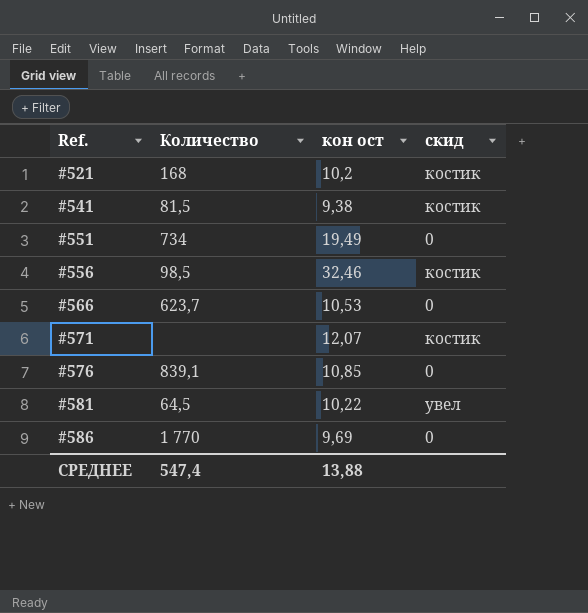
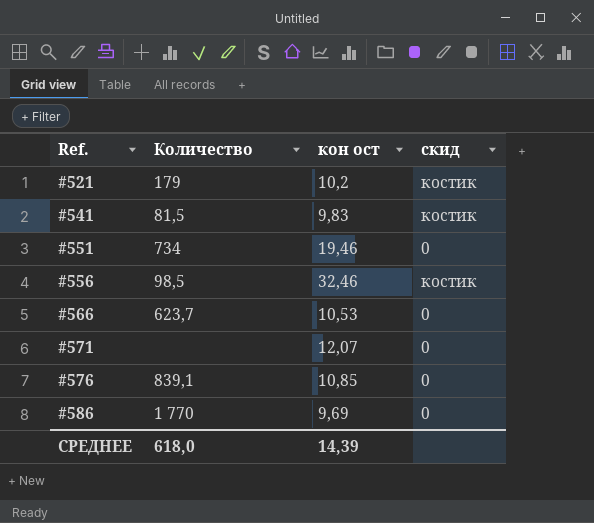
row #581: 64,5 | 10,22 | увел -> none
#521 | Количество: 168 -> 179
#541 | кон ост: 9,38 -> 9,83
#551 | кон ост: 19,49 -> 19,46
#571 | скид: костик -> 0
СРЕДНЕЕ | Количество: 547,4 -> 618,0
СРЕДНЕЕ | кон ост: 13,88 -> 14,39

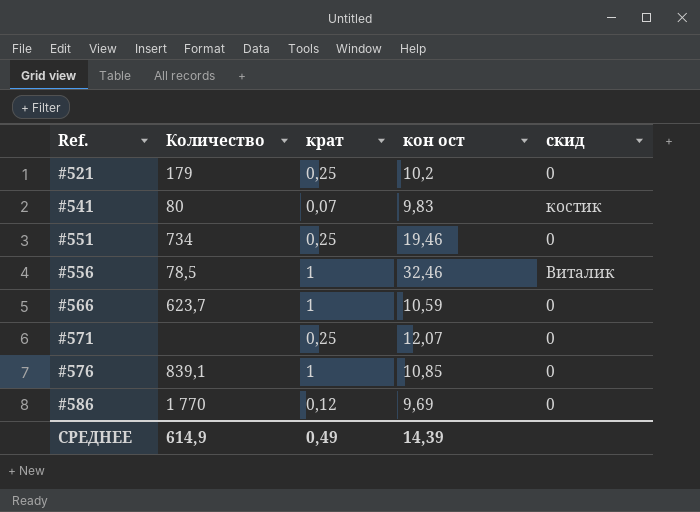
column крат | position: none -> 3
#521 | скид: костик -> 0
#541 | Количество: 81,5 -> 80
#556 | Количество: 98,5 -> 78,5
#556 | скид: костик -> Виталик
#566 | кон ост: 10,53 -> 10,59
СРЕДНЕЕ | Количество: 618,0 -> 614,9

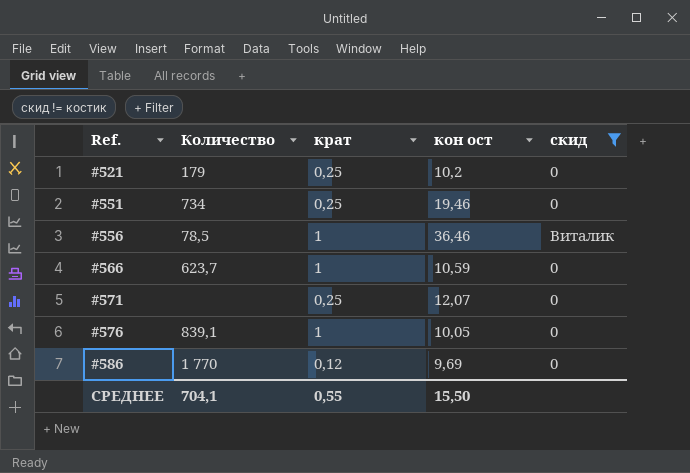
filter: none -> скид != костик
#556 | кон ост: 32,46 -> 36,46
#576 | кон ост: 10,85 -> 10,05
СРЕДНЕЕ | Количество: 614,9 -> 704,1
СРЕДНЕЕ | крат: 0,49 -> 0,55
СРЕДНЕЕ | кон ост: 14,39 -> 15,50

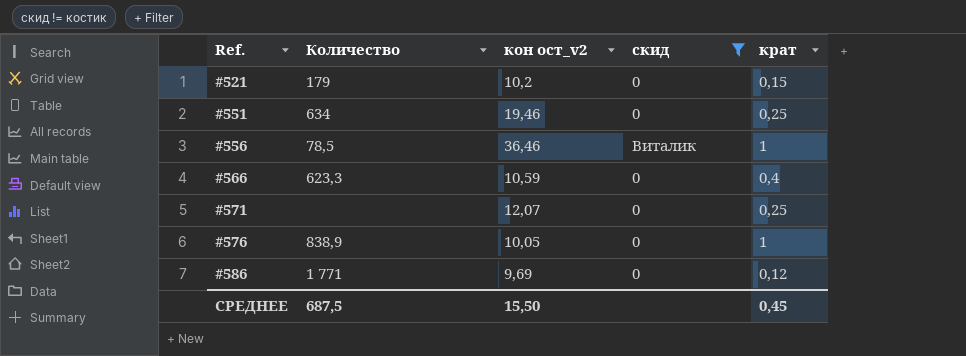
column name: кон ост -> кон ост_v2
column крат | position: 3 -> 5
#521 | крат: 0,25 -> 0,15
#551 | Количество: 734 -> 634
#566 | Количество: 623,7 -> 623,3
#566 | крат: 1 -> 0,4
#576 | Количество: 839,1 -> 838,9
#586 | Количество: 1 770 -> 1 771
СРЕДНЕЕ | Количество: 704,1 -> 687,5
СРЕДНЕЕ | крат: 0,55 -> 0,45

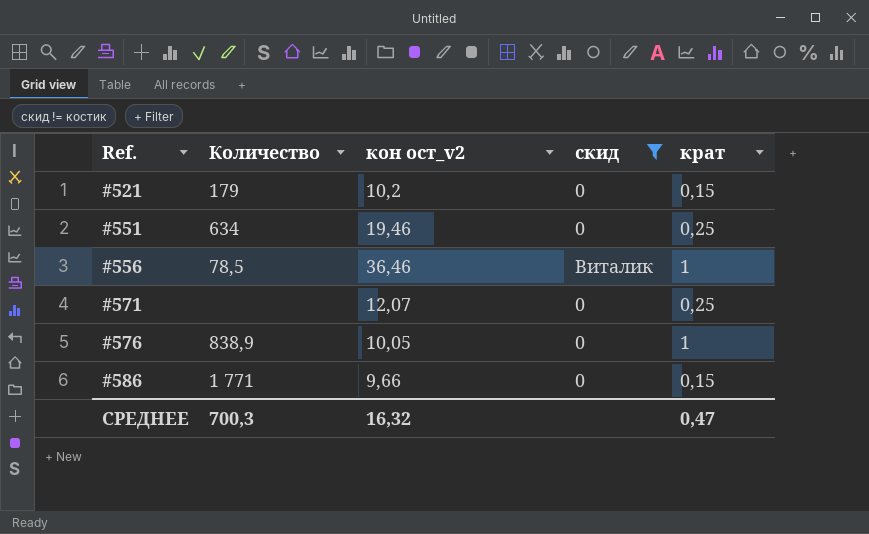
row #566: 623,3 | 10,59 | 0 | 0,4 -> none
#586 | кон ост_v2: 9,69 -> 9,66
#586 | крат: 0,12 -> 0,15
СРЕДНЕЕ | Количество: 687,5 -> 700,3
СРЕДНЕЕ | кон ост_v2: 15,50 -> 16,32
СРЕДНЕЕ | крат: 0,45 -> 0,47

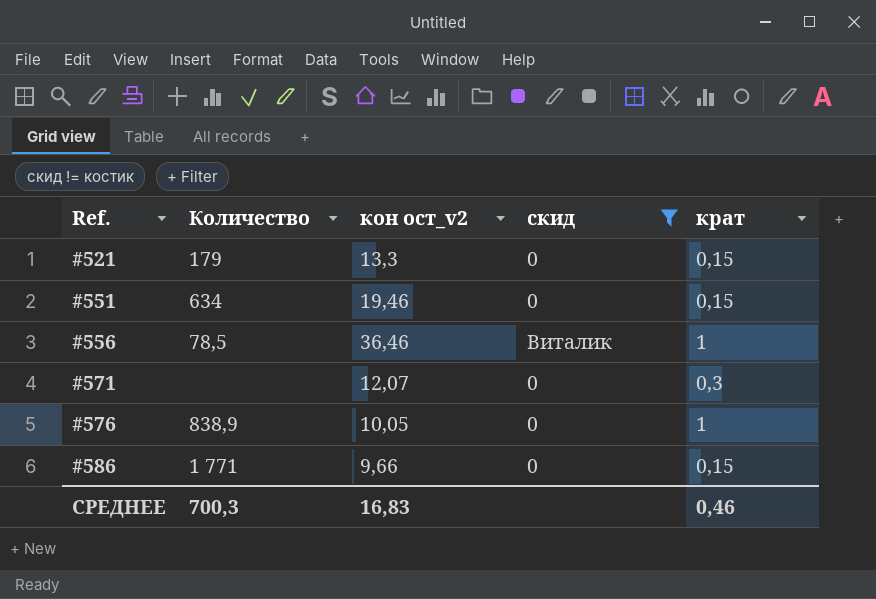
#521 | кон ост_v2: 10,2 -> 13,3
#551 | крат: 0,25 -> 0,15
#571 | крат: 0,25 -> 0,3
СРЕДНЕЕ | кон ост_v2: 16,32 -> 16,83
СРЕДНЕЕ | крат: 0,47 -> 0,46

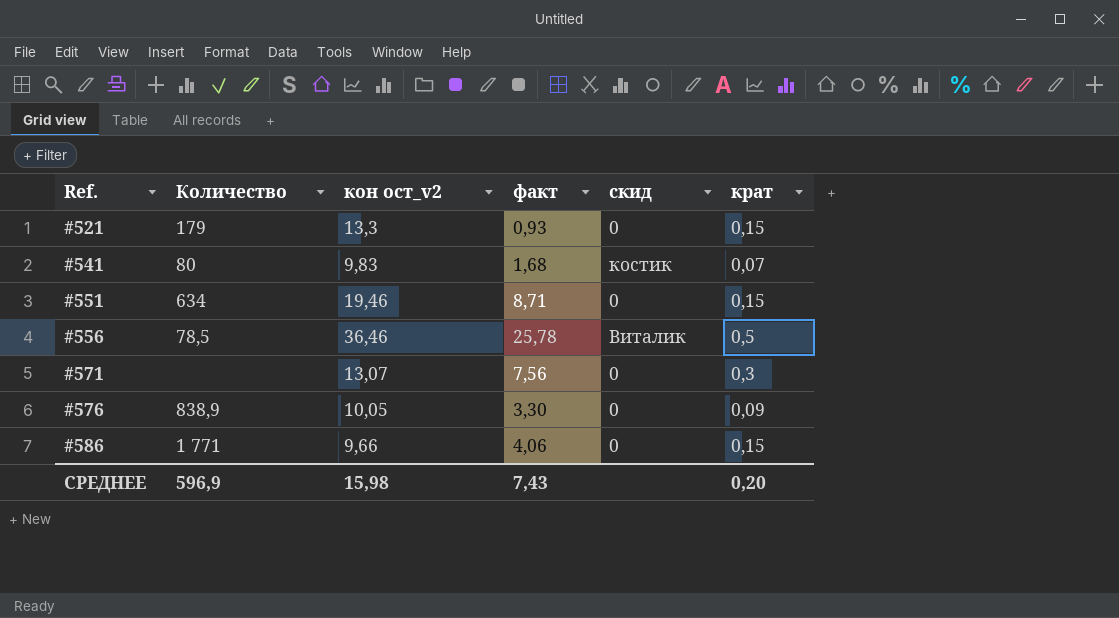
filter: скид != костик -> none
column факт | position: none -> 4
#556 | крат: 1 -> 0,5
#571 | кон ост_v2: 12,07 -> 13,07
#576 | крат: 1 -> 0,09
СРЕДНЕЕ | Количество: 700,3 -> 596,9
СРЕДНЕЕ | кон ост_v2: 16,83 -> 15,98
СРЕДНЕЕ | крат: 0,46 -> 0,20

